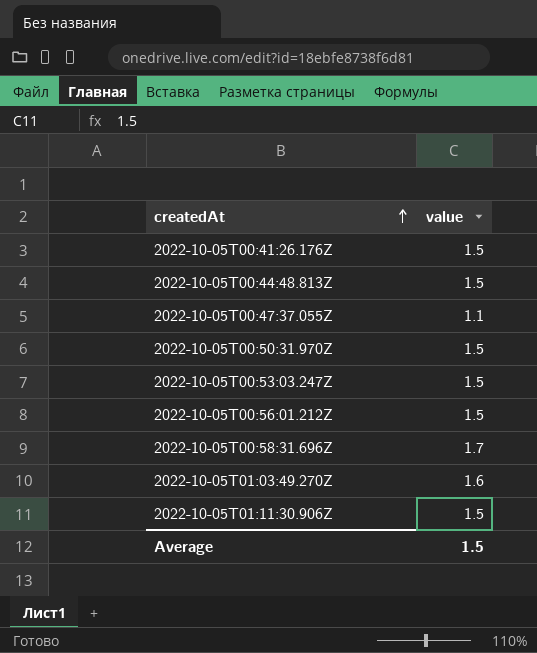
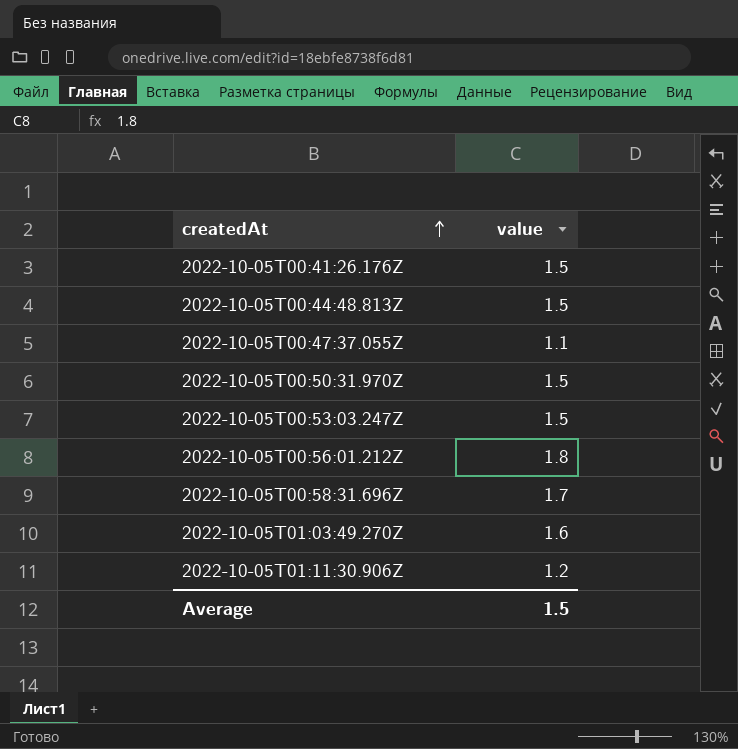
2022-10-05T00:56:01.212Z | value: 1.5 -> 1.8
2022-10-05T01:11:30.906Z | value: 1.5 -> 1.2

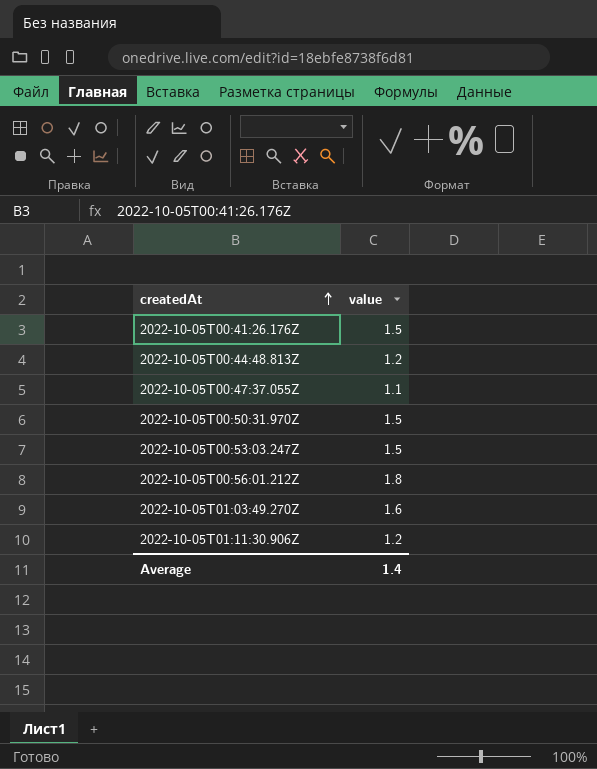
row 2022-10-05T00:58:31.696Z: 1.7 -> none
2022-10-05T00:44:48.813Z | value: 1.5 -> 1.2
Average | value: 1.5 -> 1.4

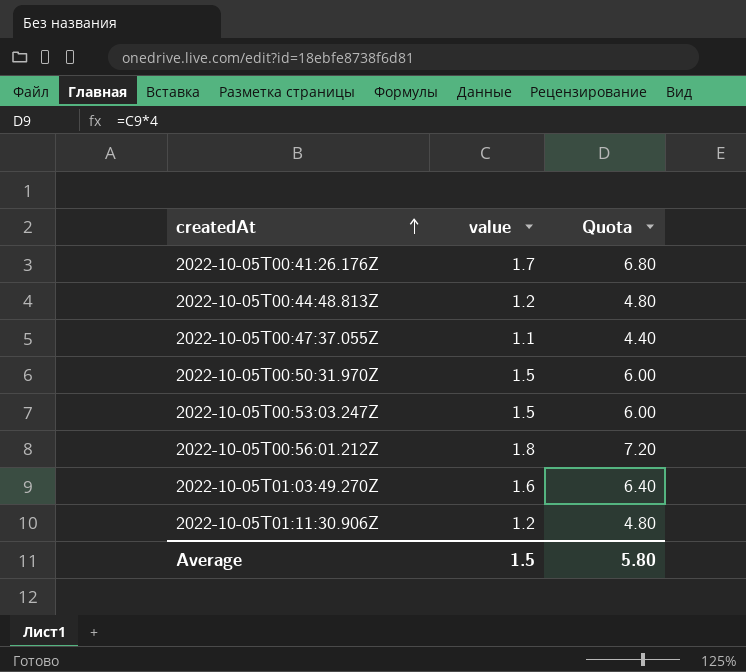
column Quota | formula: none -> [value] * 4
2022-10-05T00:41:26.176Z | value: 1.5 -> 1.7
Average | value: 1.4 -> 1.5

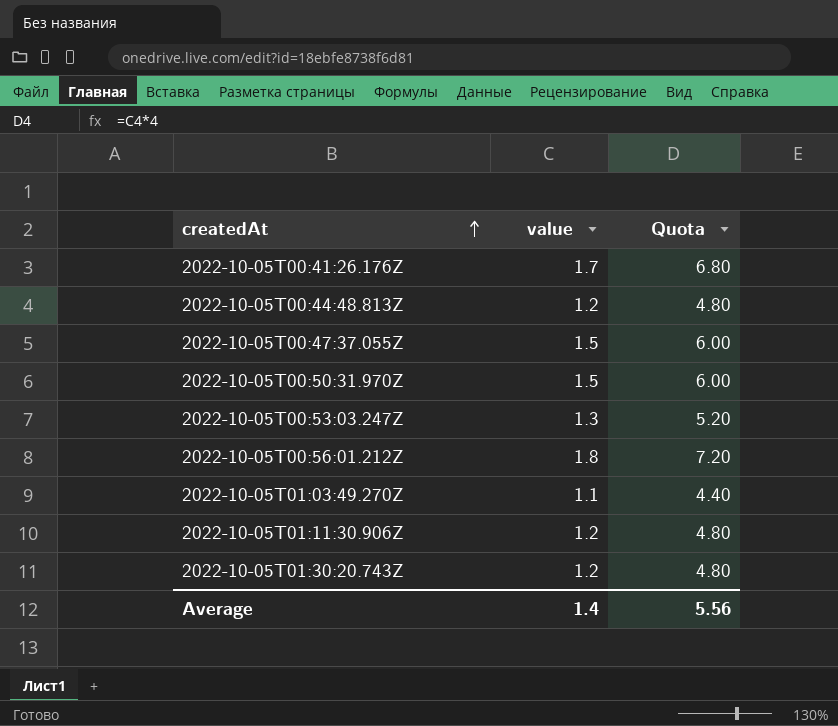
2022-10-05T00:47:37.055Z | value: 1.1 -> 1.5
2022-10-05T00:47:37.055Z | Quota: 4.40 -> 6.00
2022-10-05T00:53:03.247Z | value: 1.5 -> 1.3
2022-10-05T00:53:03.247Z | Quota: 6.00 -> 5.20
2022-10-05T01:03:49.270Z | value: 1.6 -> 1.1
2022-10-05T01:03:49.270Z | Quota: 6.40 -> 4.40
row 2022-10-05T01:30:20.743Z: none -> 1.2 | 4.80
Average | value: 1.5 -> 1.4
Average | Quota: 5.80 -> 5.56

